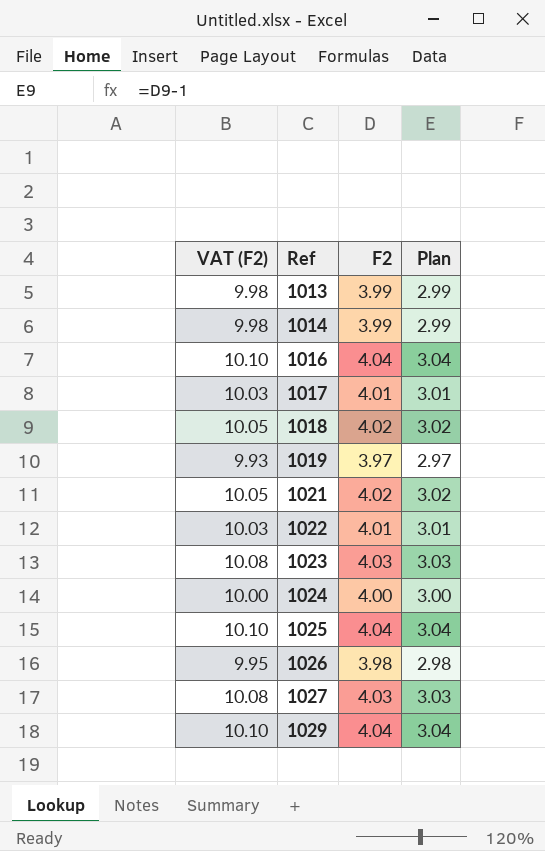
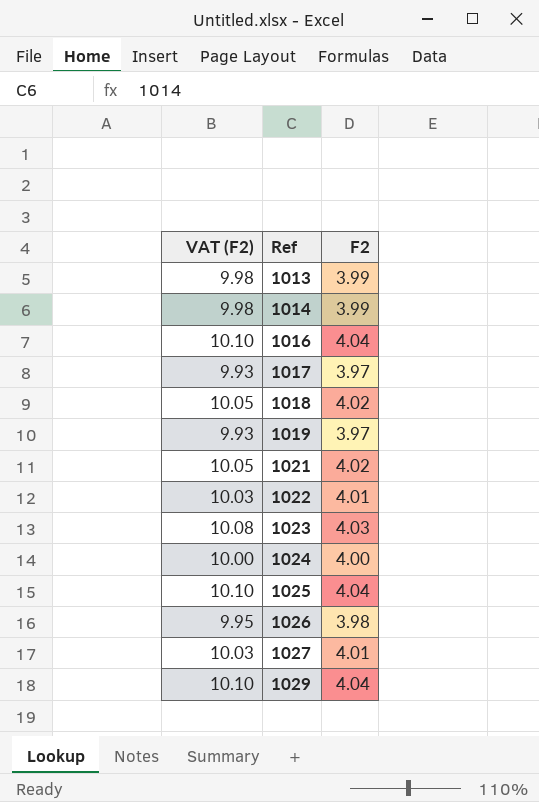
column Plan | formula: [F2] - 1 -> none
1017 | VAT (F2): 10.03 -> 9.93
1017 | F2: 4.01 -> 3.97
1027 | VAT (F2): 10.08 -> 10.03
1027 | F2: 4.03 -> 4.01

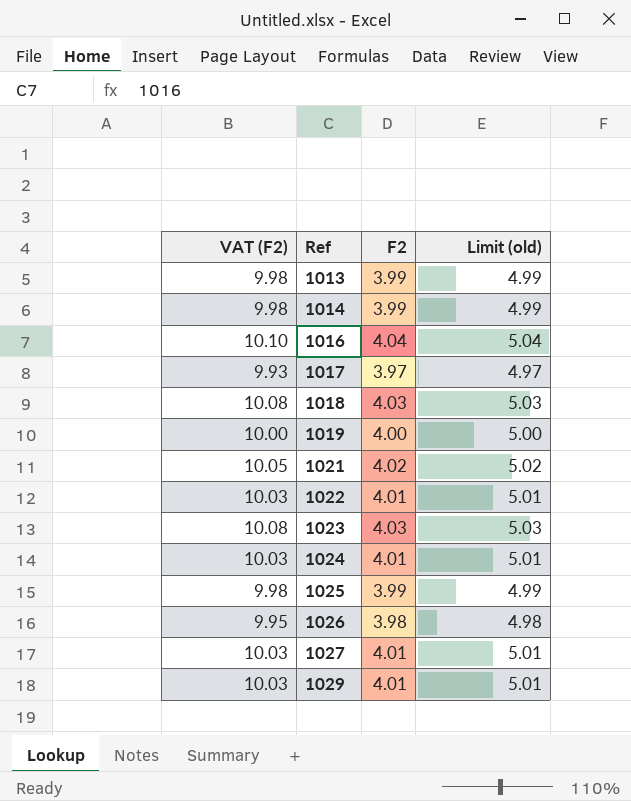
column Limit (old) | formula: none -> [F2] + 1
1018 | VAT (F2): 10.05 -> 10.08
1018 | F2: 4.02 -> 4.03
1019 | VAT (F2): 9.93 -> 10.00
1019 | F2: 3.97 -> 4.00
1024 | VAT (F2): 10.00 -> 10.03
1024 | F2: 4.00 -> 4.01
1025 | VAT (F2): 10.10 -> 9.98
1025 | F2: 4.04 -> 3.99
1029 | VAT (F2): 10.10 -> 10.03
1029 | F2: 4.04 -> 4.01

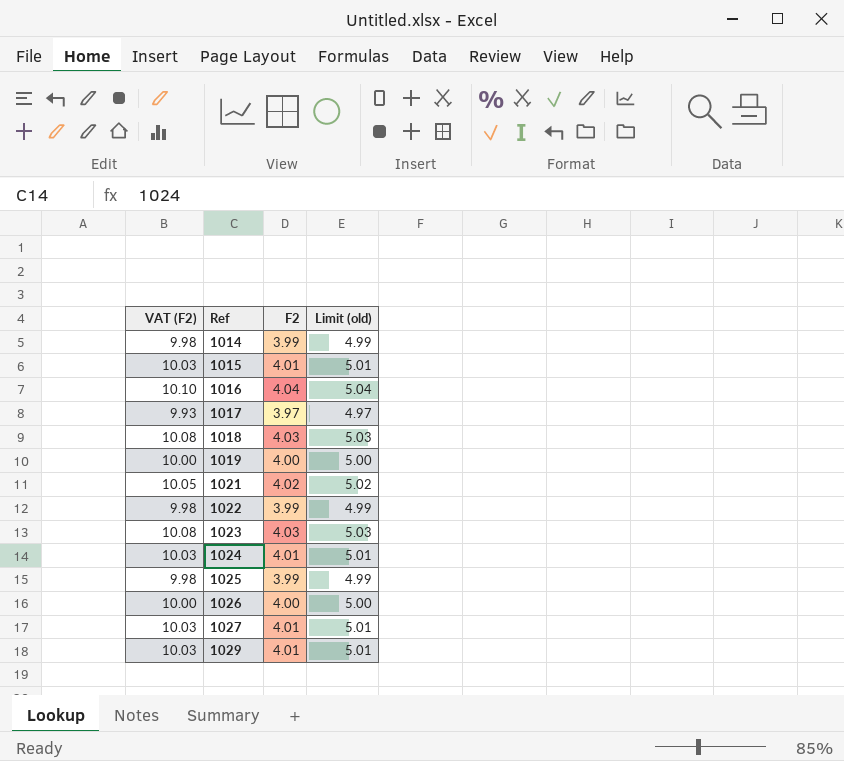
row 1013: 9.98 | 3.99 | 4.99 -> none
row 1015: none -> 10.03 | 4.01 | 5.01
1022 | VAT (F2): 10.03 -> 9.98
1022 | F2: 4.01 -> 3.99
1022 | Limit (old): 5.01 -> 4.99
1026 | VAT (F2): 9.95 -> 10.00
1026 | F2: 3.98 -> 4.00
1026 | Limit (old): 4.98 -> 5.00

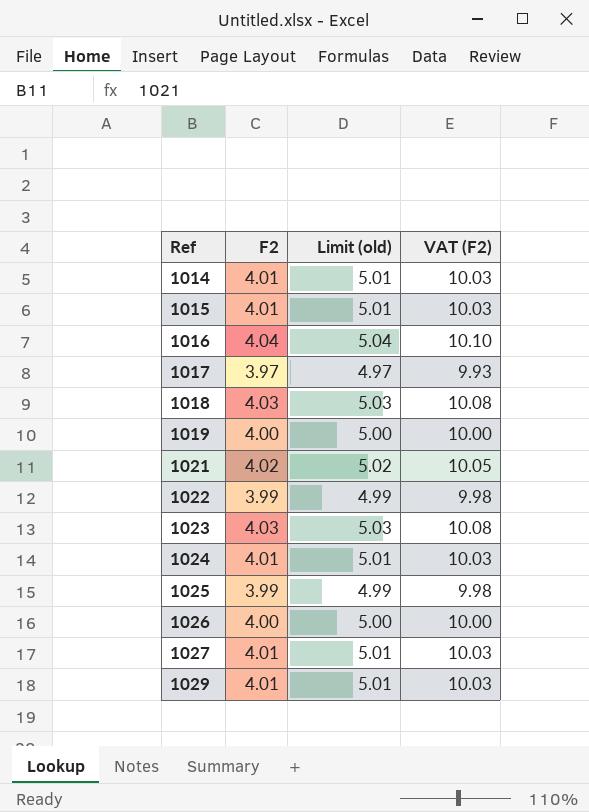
column VAT (F2) | position: 1 -> 4
1014 | F2: 3.99 -> 4.01
1014 | Limit (old): 4.99 -> 5.01
1014 | VAT (F2): 9.98 -> 10.03

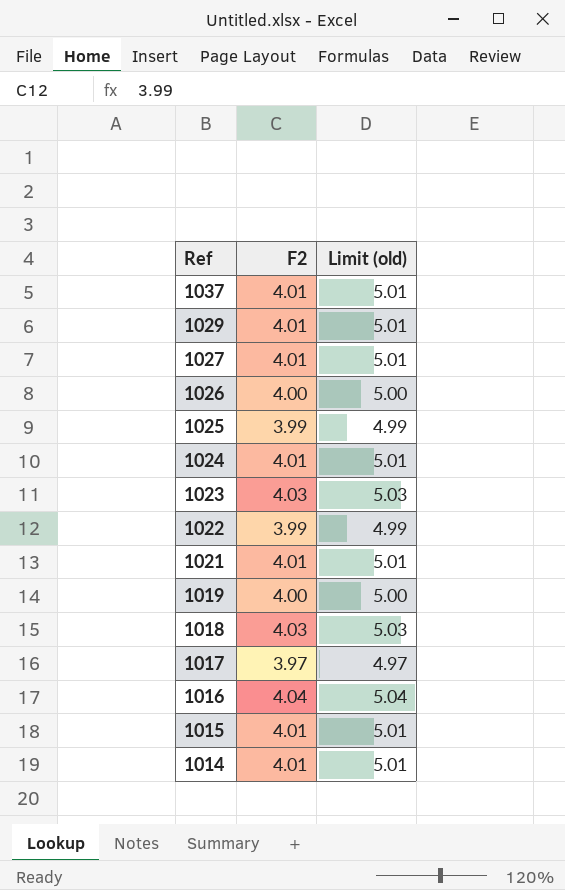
row order: Ref ascending -> Ref descending
column VAT (F2) | formula: [F2] * 2.5 -> none
row 1037: none -> 4.01 | 5.01
1021 | F2: 4.02 -> 4.01
1021 | Limit (old): 5.02 -> 5.01

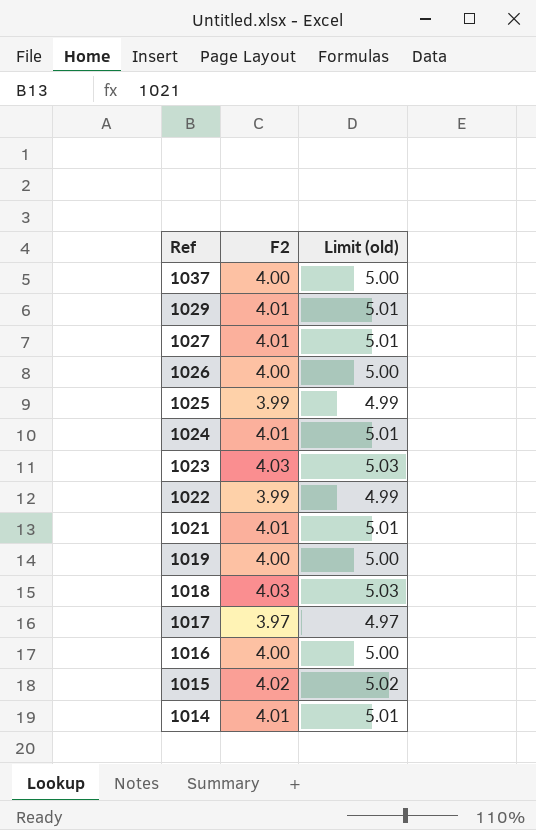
1037 | F2: 4.01 -> 4.00
1037 | Limit (old): 5.01 -> 5.00
1016 | F2: 4.04 -> 4.00
1016 | Limit (old): 5.04 -> 5.00
1015 | F2: 4.01 -> 4.02
1015 | Limit (old): 5.01 -> 5.02

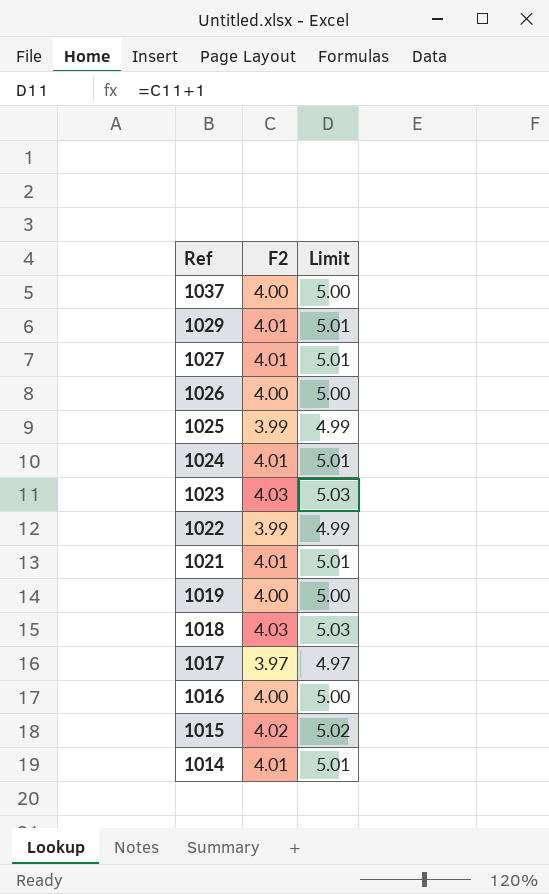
column name: Limit (old) -> Limit

